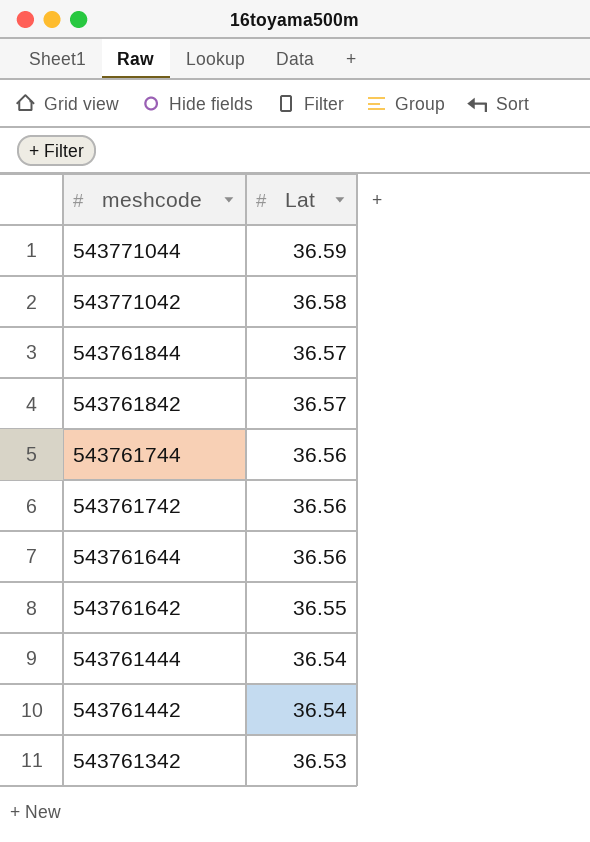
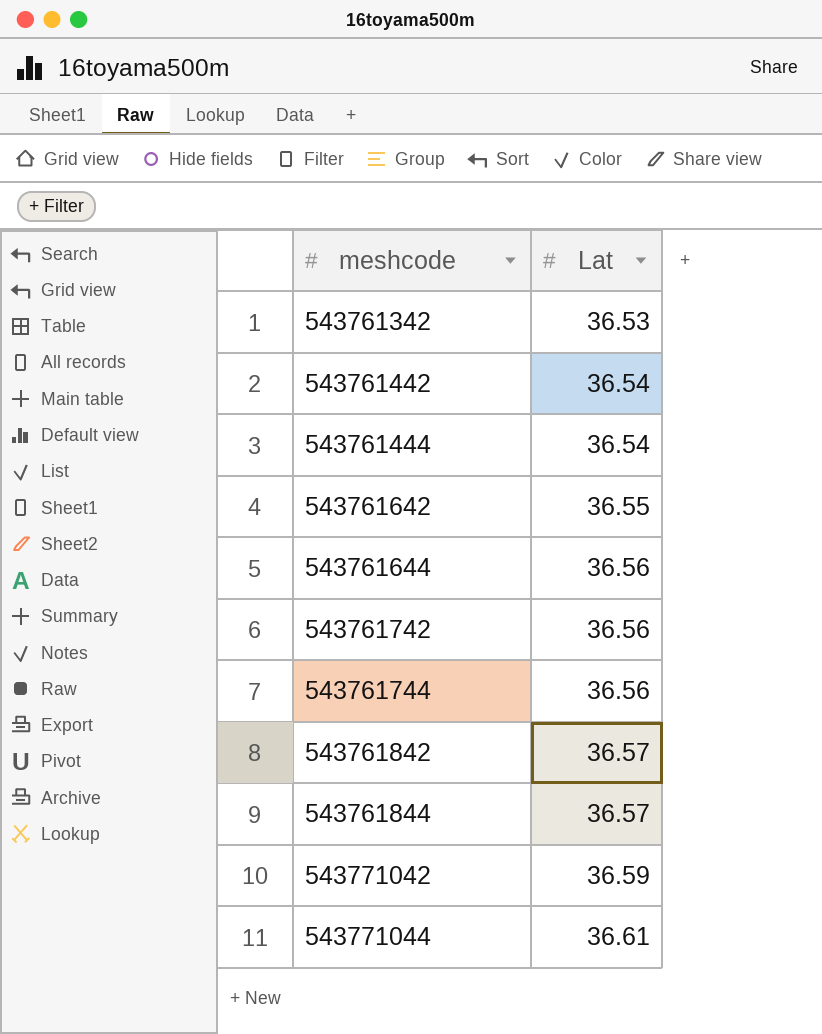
row order: meshcode descending -> meshcode ascending
543771042 | Lat: 36.58 -> 36.59
543771044 | Lat: 36.59 -> 36.61

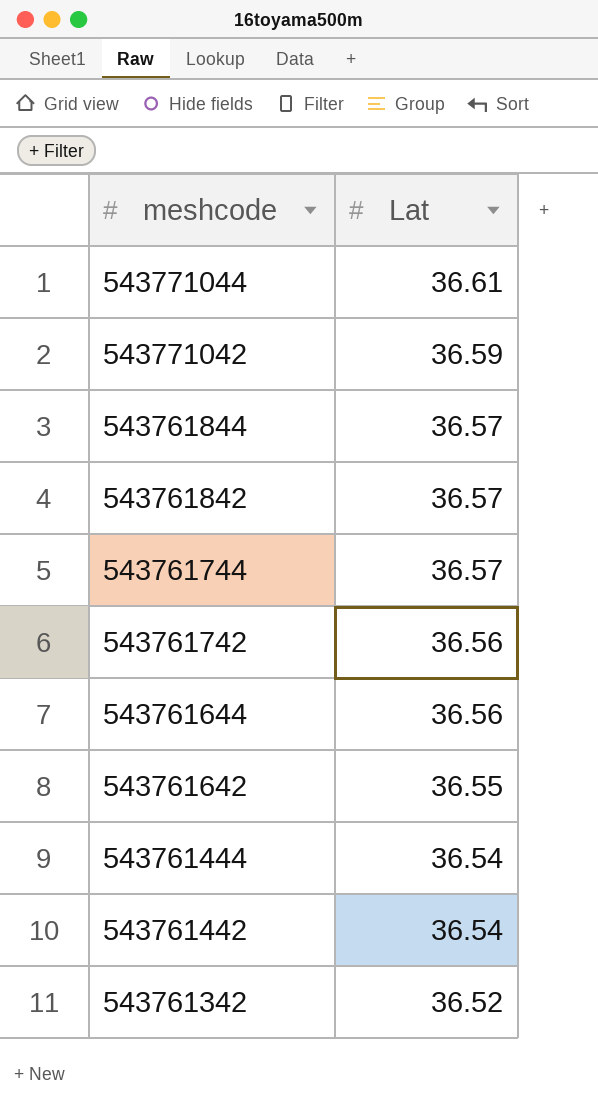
row order: meshcode ascending -> meshcode descending
543761744 | Lat: 36.56 -> 36.57
543761342 | Lat: 36.53 -> 36.52

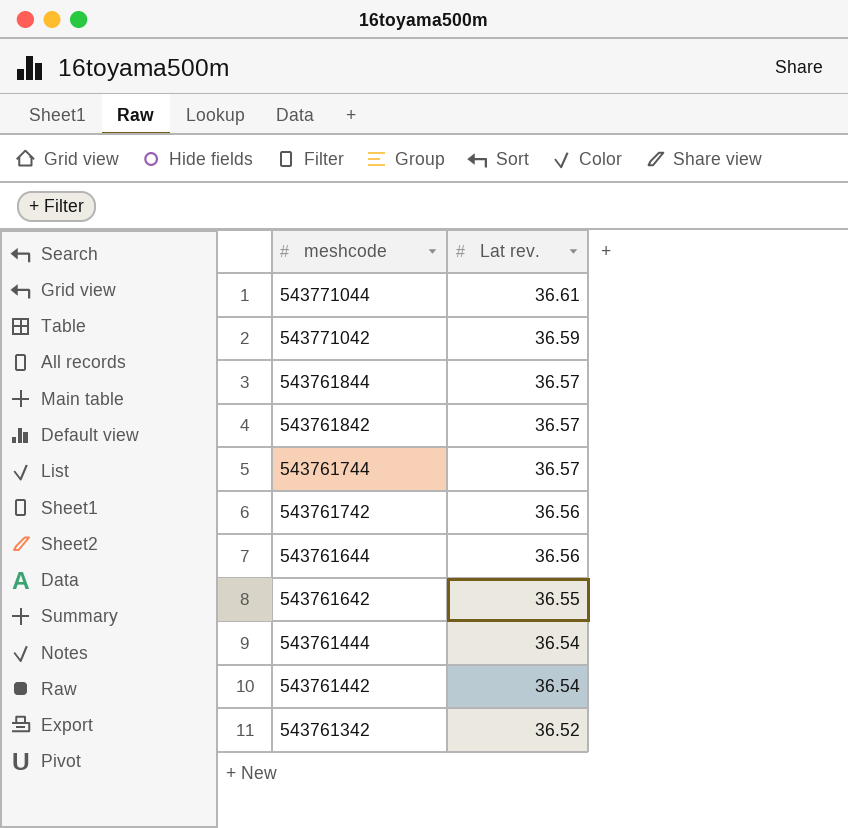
column name: Lat -> Lat rev.

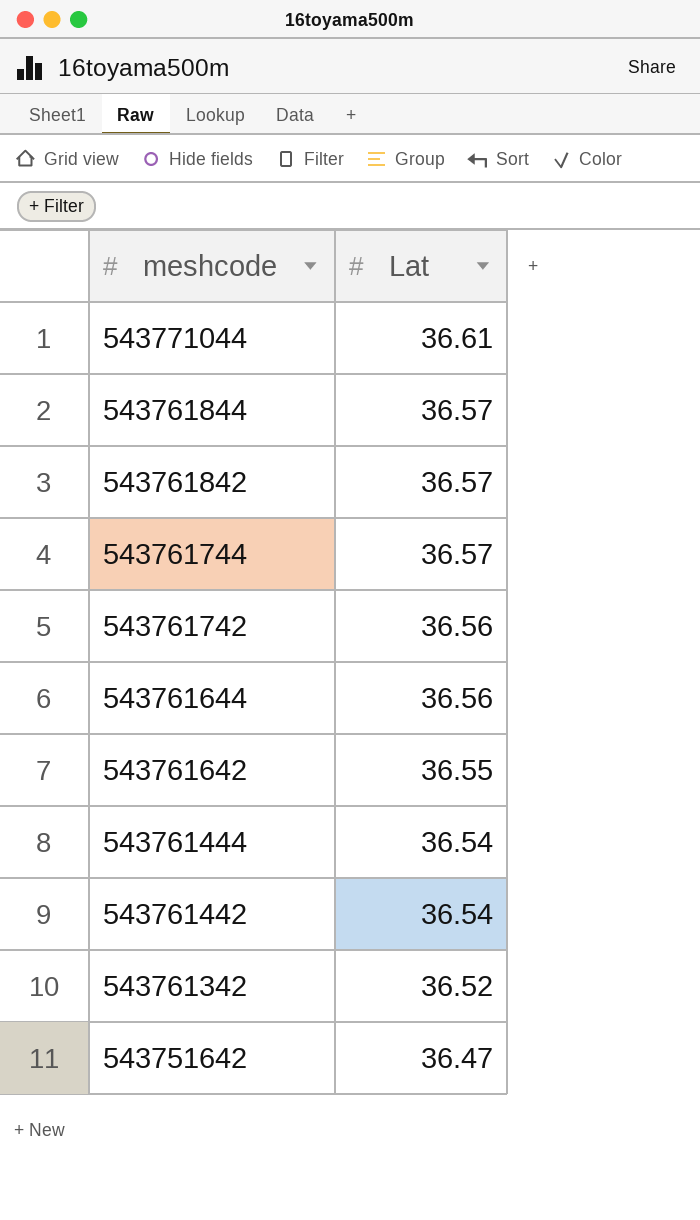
column name: Lat rev. -> Lat
row 543771042: 36.59 -> none
row 543751642: none -> 36.47

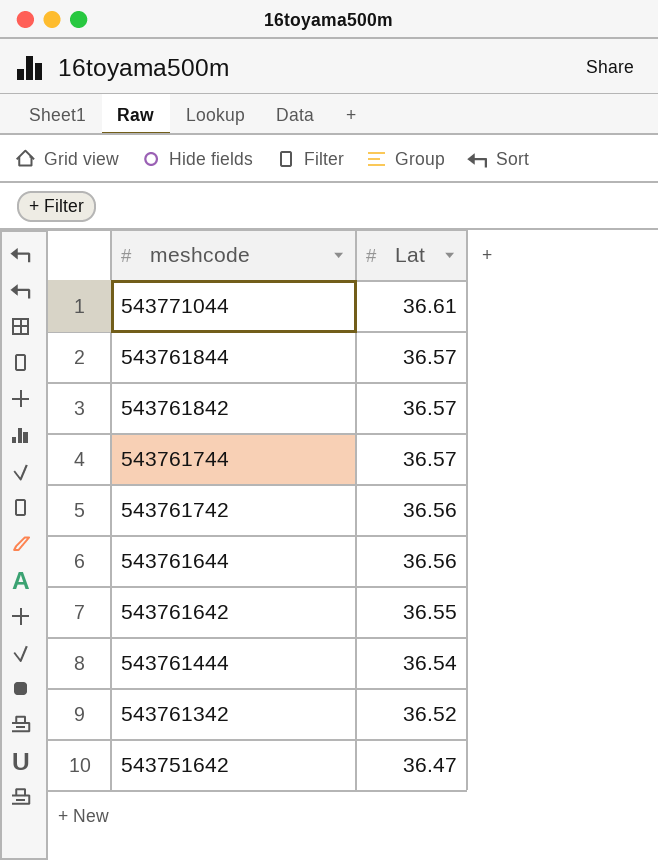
row 543761442: 36.54 -> none

